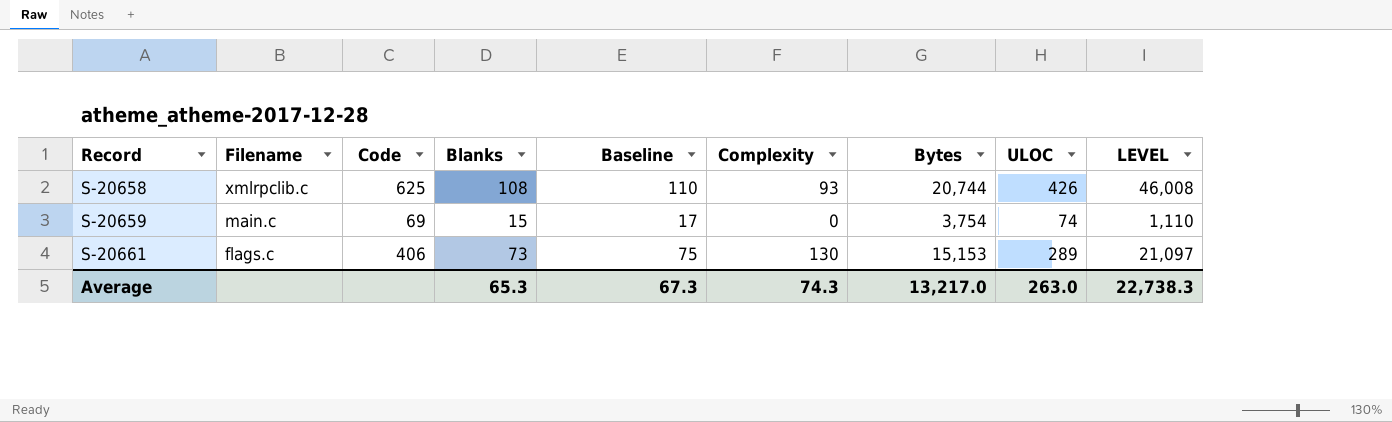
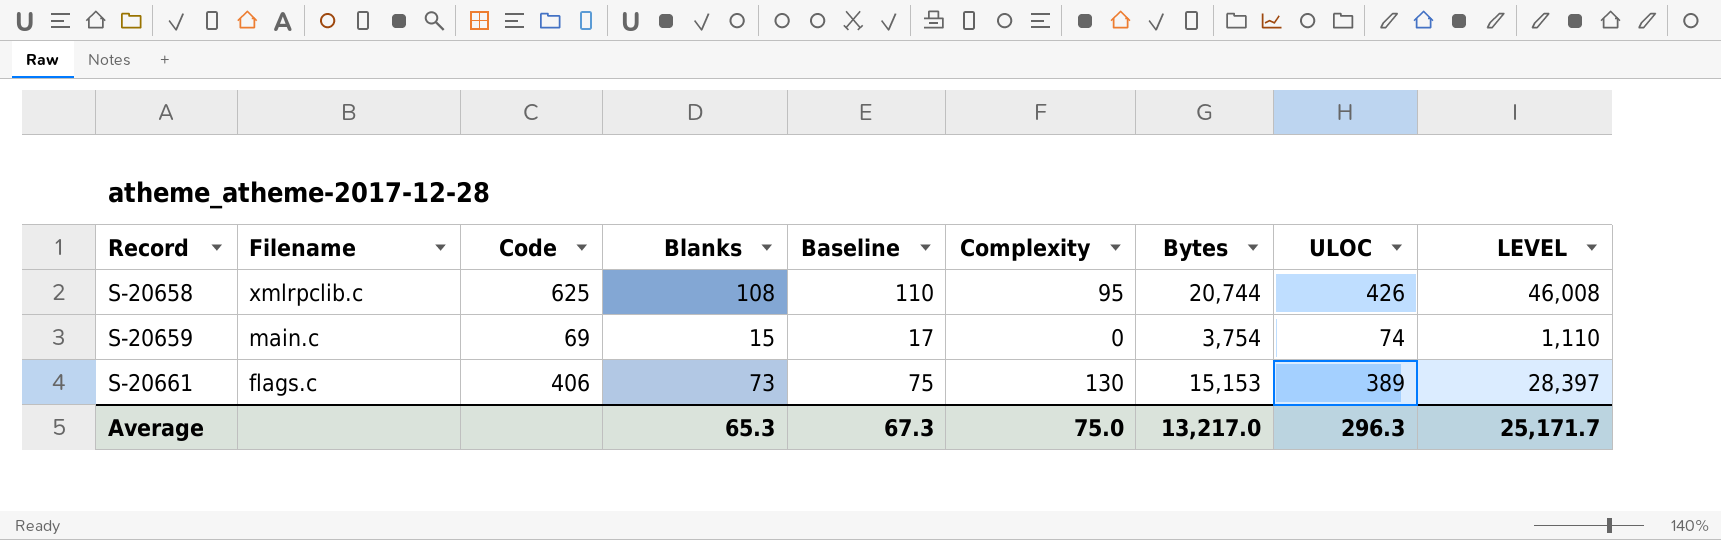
S-20658 | Complexity: 93 -> 95
S-20661 | ULOC: 289 -> 389
S-20661 | LEVEL: 21,097 -> 28,397
Average | Complexity: 74.3 -> 75.0
Average | ULOC: 263.0 -> 296.3
Average | LEVEL: 22,738.3 -> 25,171.7

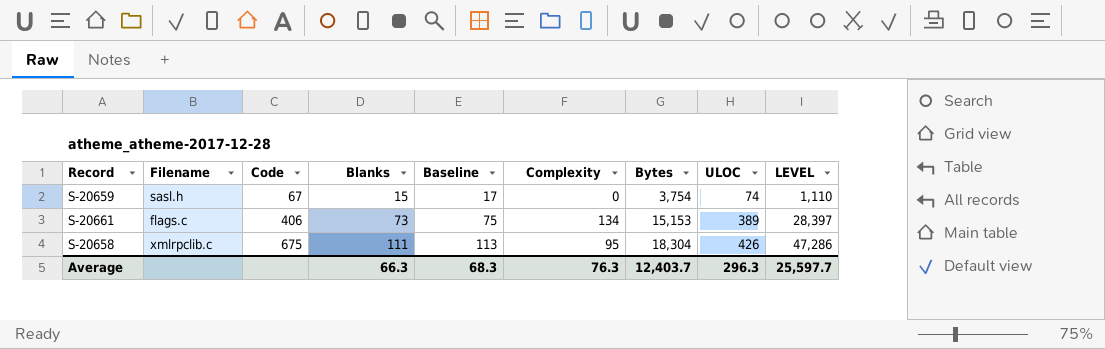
row order: Record ascending -> Code ascending
S-20659 | Filename: main.c -> sasl.h
S-20659 | Code: 69 -> 67
S-20661 | Complexity: 130 -> 134
S-20658 | Code: 625 -> 675
S-20658 | Blanks: 108 -> 111
S-20658 | Baseline: 110 -> 113
S-20658 | Bytes: 20,744 -> 18,304
S-20658 | LEVEL: 46,008 -> 47,286
Average | Blanks: 65.3 -> 66.3
Average | Baseline: 67.3 -> 68.3
Average | Complexity: 75.0 -> 76.3
Average | Bytes: 13,217.0 -> 12,403.7
Average | LEVEL: 25,171.7 -> 25,597.7

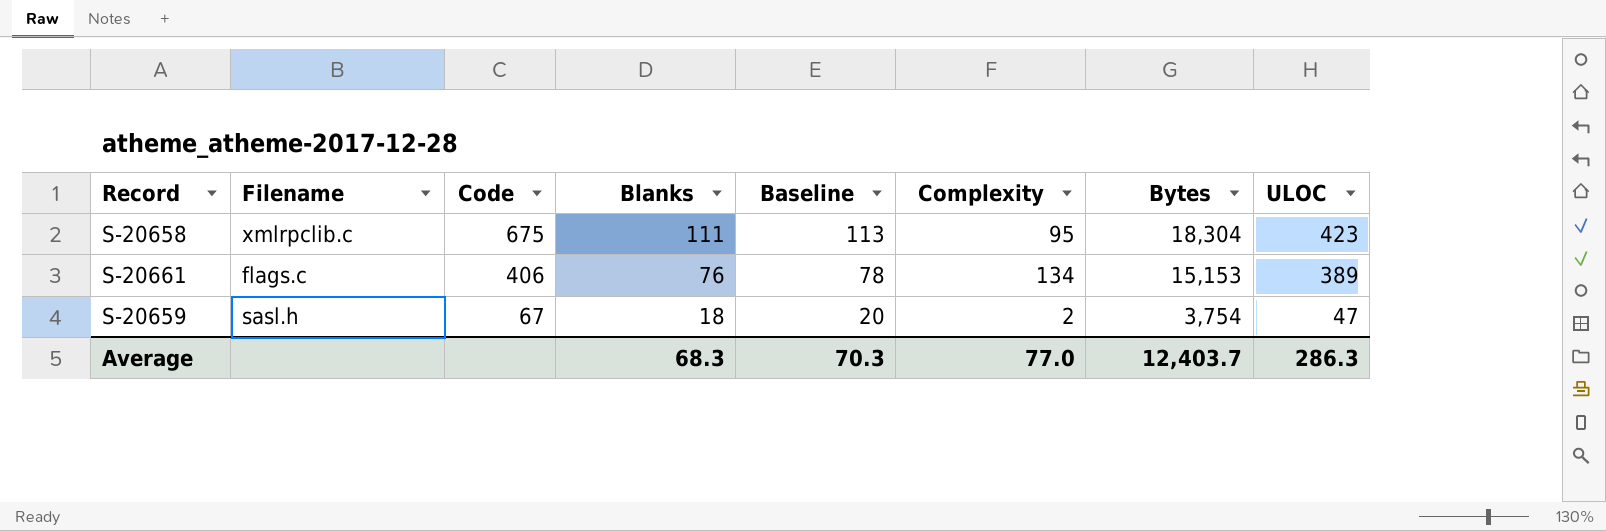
row order: Code ascending -> Code descending
column LEVEL | formula: [Blanks] * [ULOC] -> none
S-20658 | ULOC: 426 -> 423
S-20661 | Blanks: 73 -> 76
S-20661 | Baseline: 75 -> 78
S-20659 | Blanks: 15 -> 18
S-20659 | Baseline: 17 -> 20
S-20659 | Complexity: 0 -> 2
S-20659 | ULOC: 74 -> 47
Average | Blanks: 66.3 -> 68.3
Average | Baseline: 68.3 -> 70.3
Average | Complexity: 76.3 -> 77.0
Average | ULOC: 296.3 -> 286.3

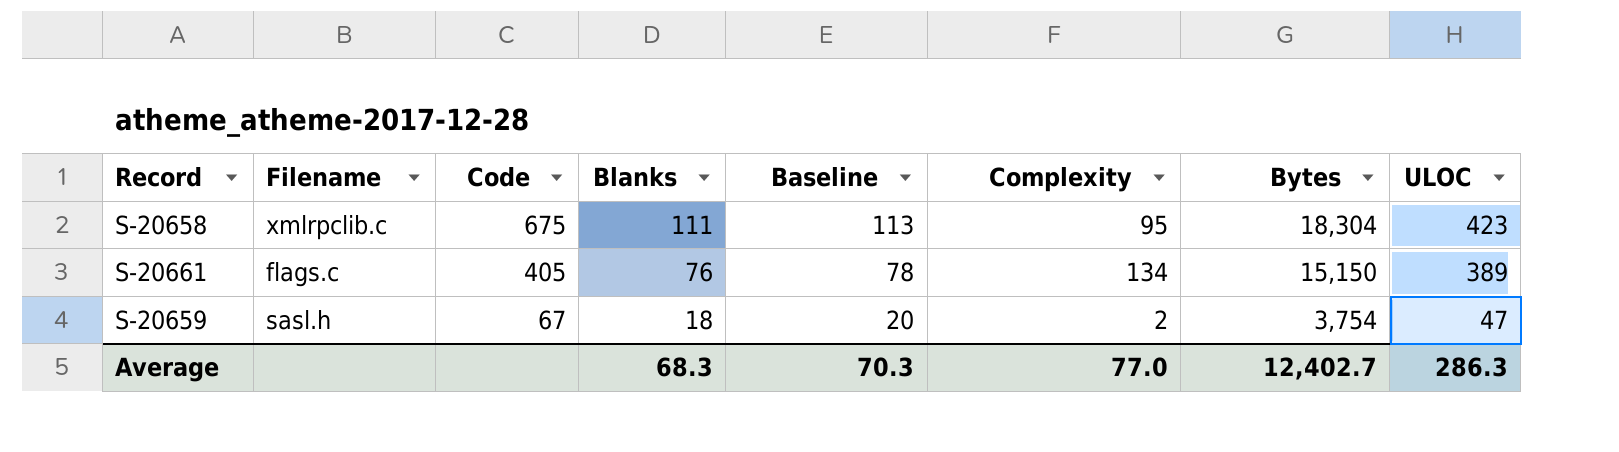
S-20661 | Code: 406 -> 405
S-20661 | Bytes: 15,153 -> 15,150
Average | Bytes: 12,403.7 -> 12,402.7

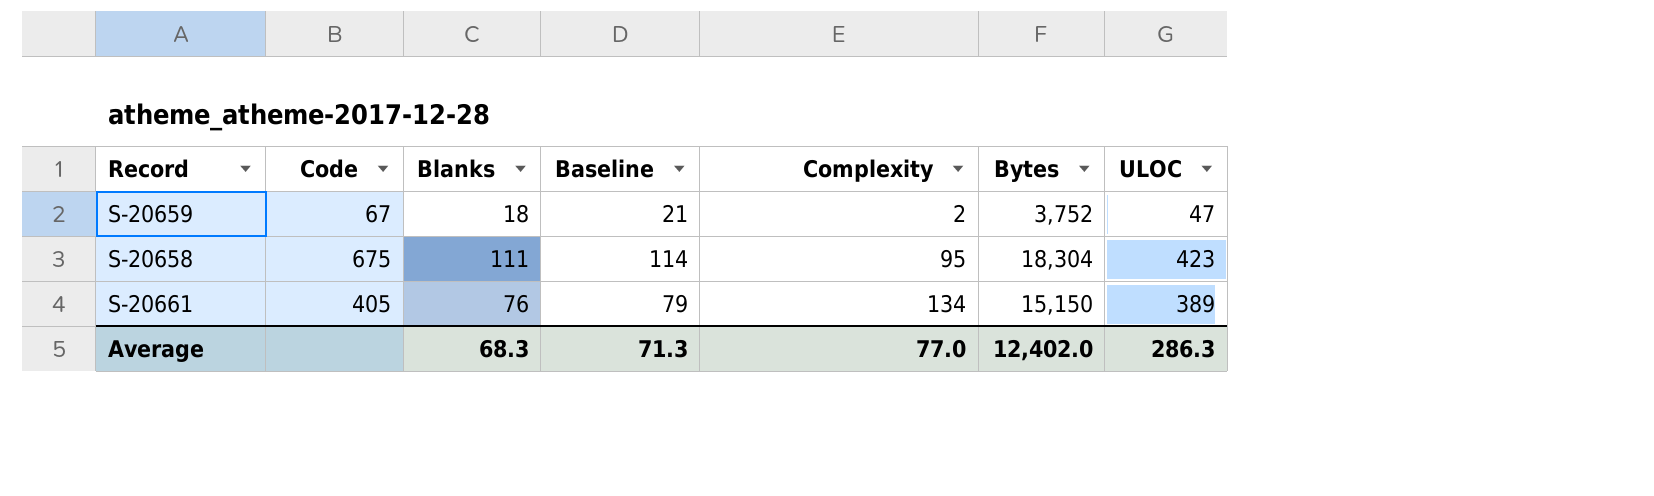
row order: Code descending -> Complexity ascending
column Filename | position: 2 -> none
column Baseline | formula: [Blanks] + 2 -> [Blanks] + 3
S-20659 | Bytes: 3,754 -> 3,752
Average | Baseline: 70.3 -> 71.3
Average | Bytes: 12,402.7 -> 12,402.0

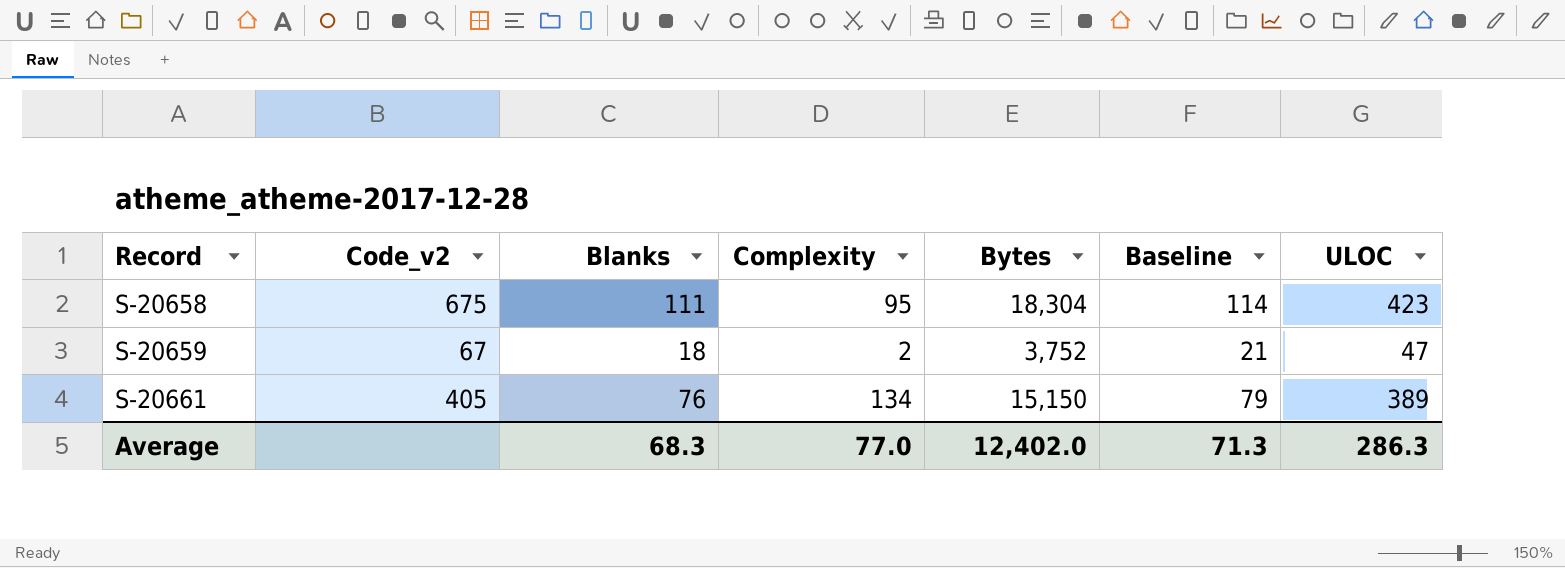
row order: Complexity ascending -> Record ascending
column name: Code -> Code_v2
column Baseline | position: 4 -> 6

